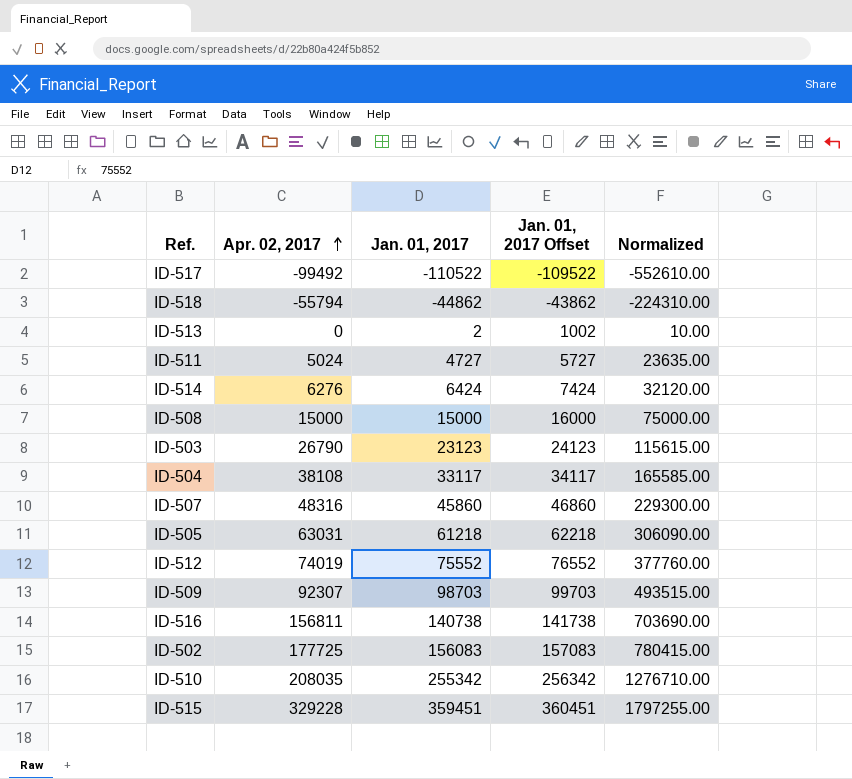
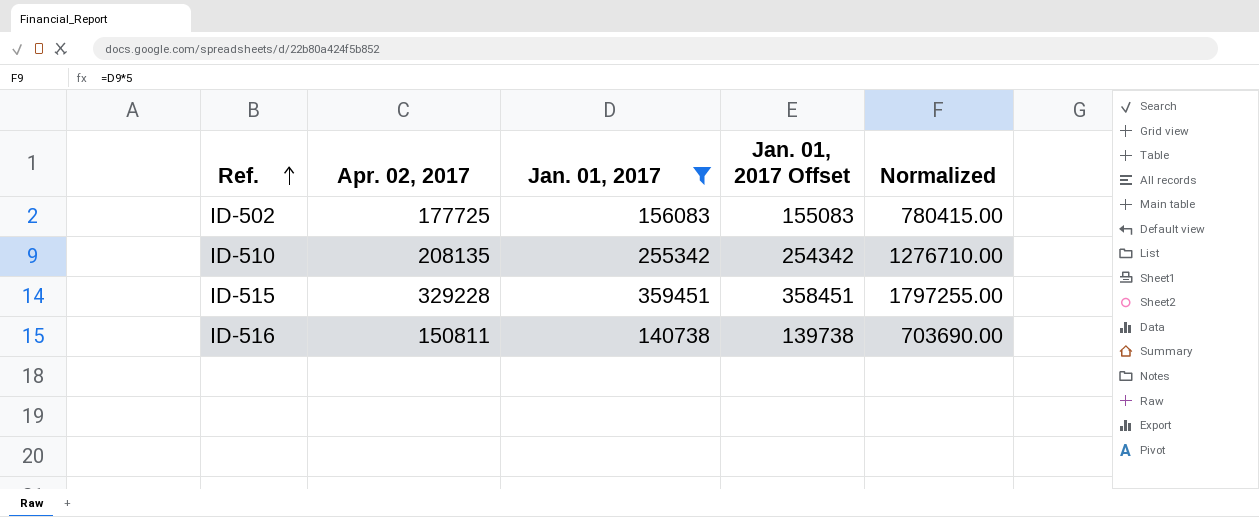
filter: none -> Jan. 01, 2017 >= 140738
row order: Apr. 02, 2017 ascending -> Ref. ascending
column Jan. 01, 2017 Offset | formula: [Jan. 01, 2017] + 1000 -> [Jan. 01, 2017] - 1000
ID-510 | Apr. 02, 2017: 208035 -> 208135
ID-516 | Apr. 02, 2017: 156811 -> 150811

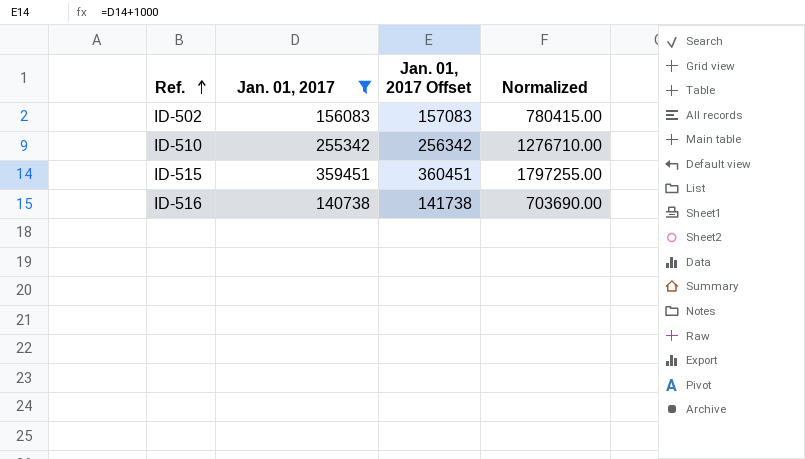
column Apr. 02, 2017 | position: 2 -> none
column Jan. 01, 2017 Offset | formula: [Jan. 01, 2017] - 1000 -> [Jan. 01, 2017] + 1000

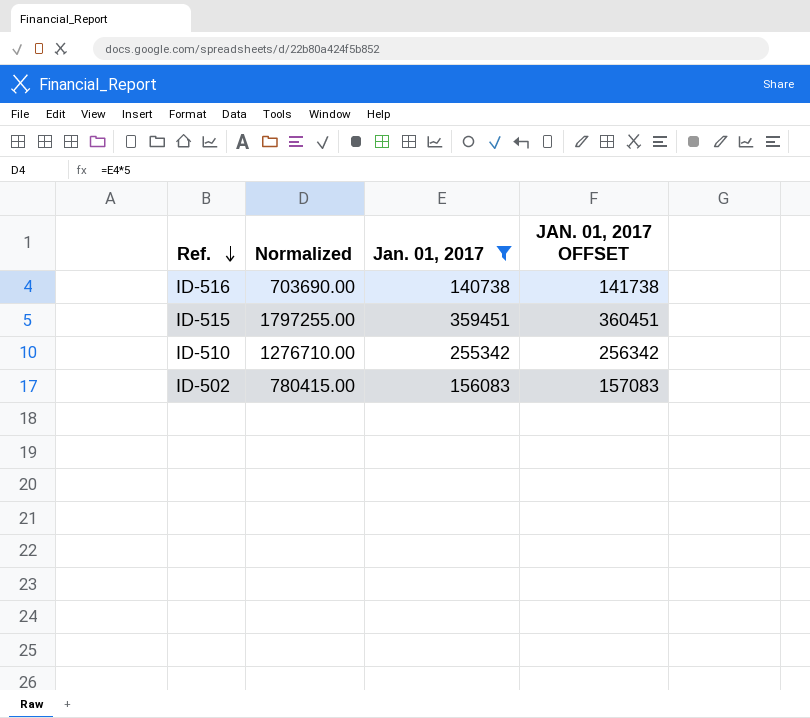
row order: Ref. ascending -> Ref. descending
column Normalized | position: 4 -> 2
column name: Jan. 01, 2017 Offset -> JAN. 01, 2017 OFFSET

